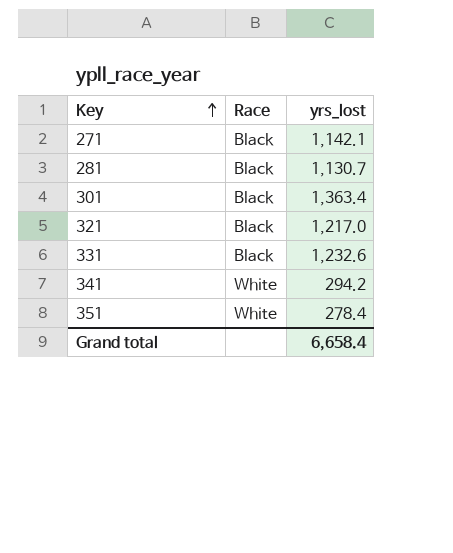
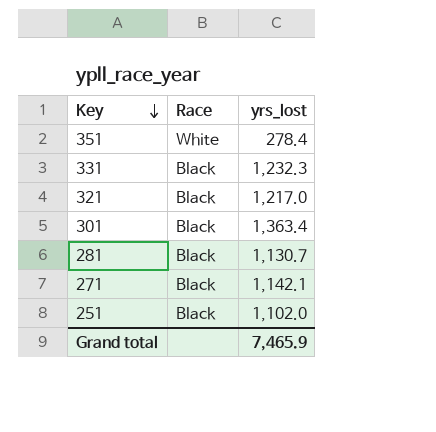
row order: Key ascending -> Key descending
row 341: White | 294.2 -> none
331 | yrs_lost: 1,232.6 -> 1,232.3
row 251: none -> Black | 1,102.0
Grand total | yrs_lost: 6,658.4 -> 7,465.9

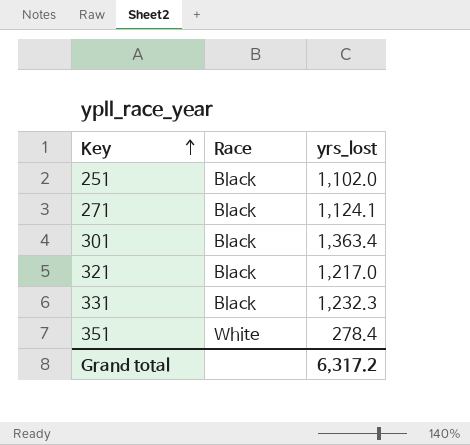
row order: Key descending -> Key ascending
row 281: Black | 1,130.7 -> none
271 | yrs_lost: 1,142.1 -> 1,124.1
Grand total | yrs_lost: 7,465.9 -> 6,317.2

